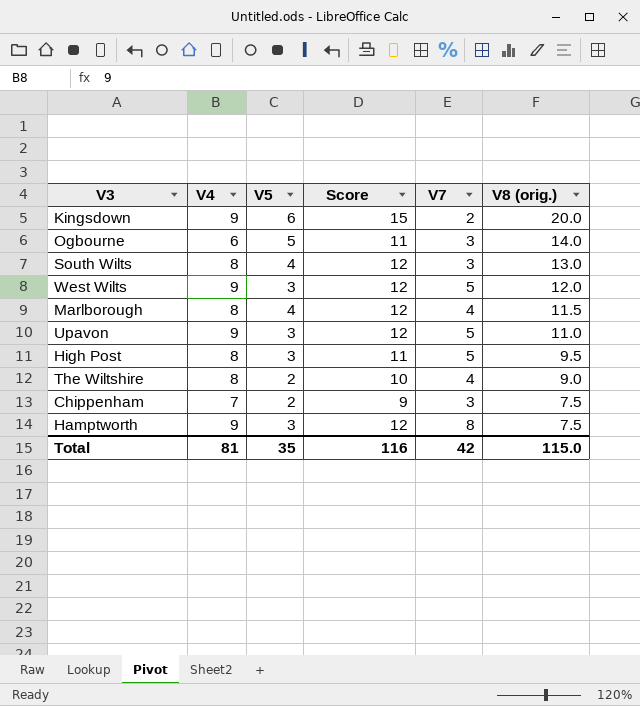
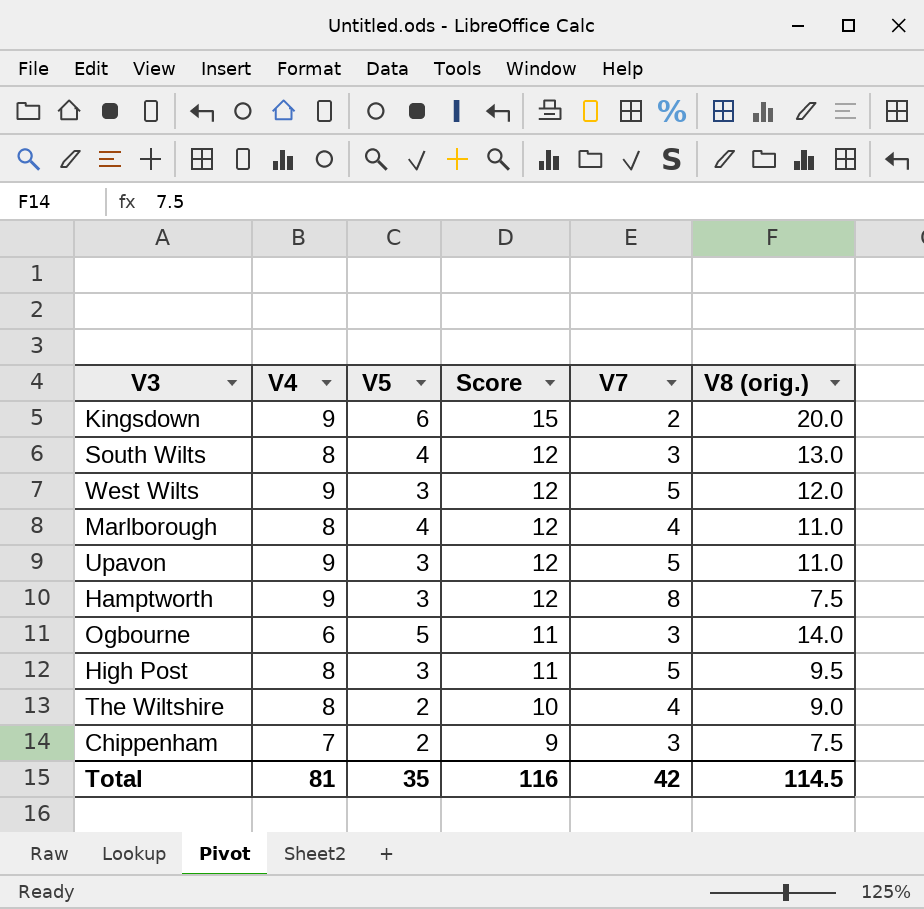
row order: V8 (orig.) descending -> Score descending
Marlborough | V8 (orig.): 11.5 -> 11.0
Total | V8 (orig.): 115.0 -> 114.5

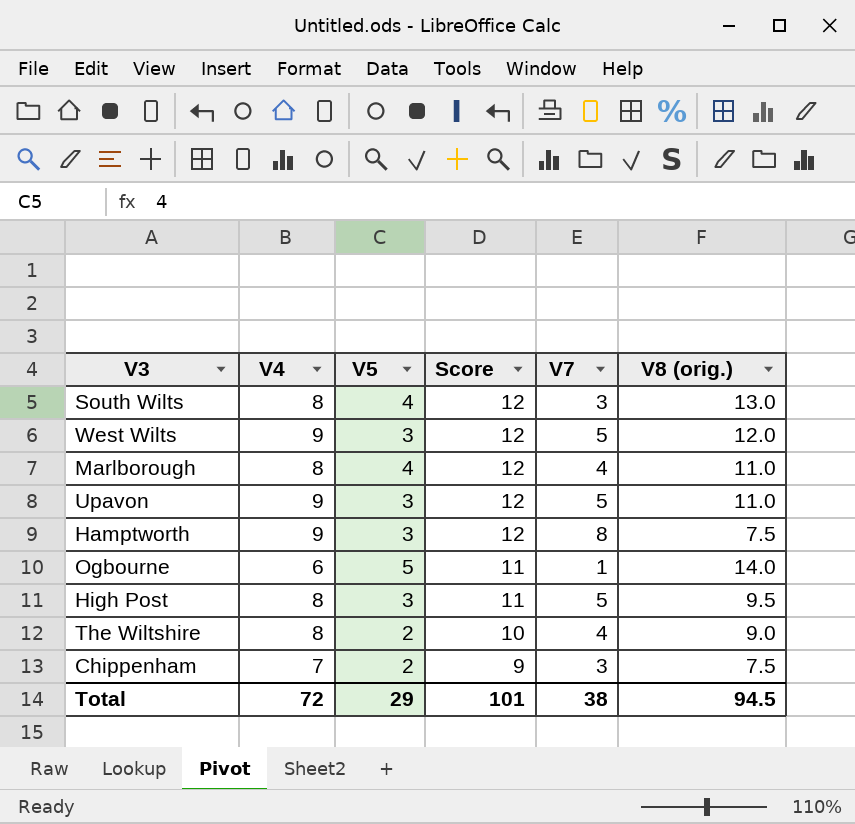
row Kingsdown: 9 | 6 | 15 | 2 | 20.0 -> none
Ogbourne | V7: 3 -> 1
Total | V4: 81 -> 72
Total | V5: 35 -> 29
Total | Score: 116 -> 101
Total | V7: 42 -> 38
Total | V8 (orig.): 114.5 -> 94.5

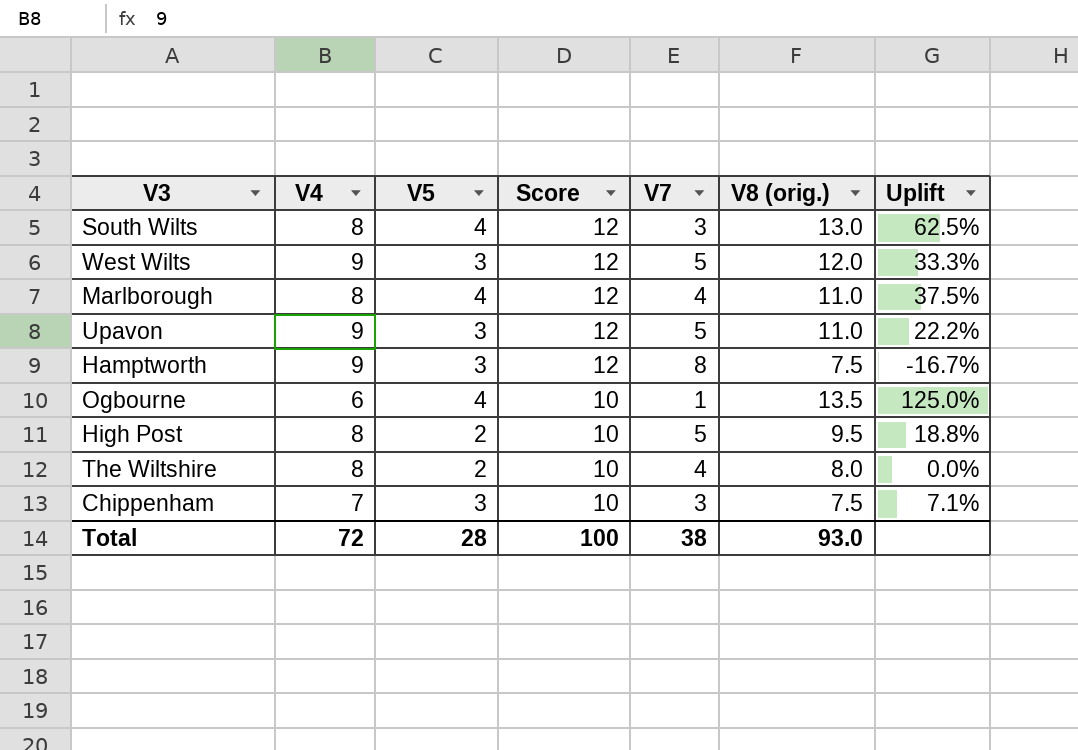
column Uplift | formula: none -> ([V8 (orig.)] - [V4]) / [V4]
Ogbourne | V5: 5 -> 4
Ogbourne | Score: 11 -> 10
Ogbourne | V8 (orig.): 14.0 -> 13.5
High Post | V5: 3 -> 2
High Post | Score: 11 -> 10
The Wiltshire | V8 (orig.): 9.0 -> 8.0
Chippenham | V5: 2 -> 3
Chippenham | Score: 9 -> 10
Total | V5: 29 -> 28
Total | Score: 101 -> 100
Total | V8 (orig.): 94.5 -> 93.0

